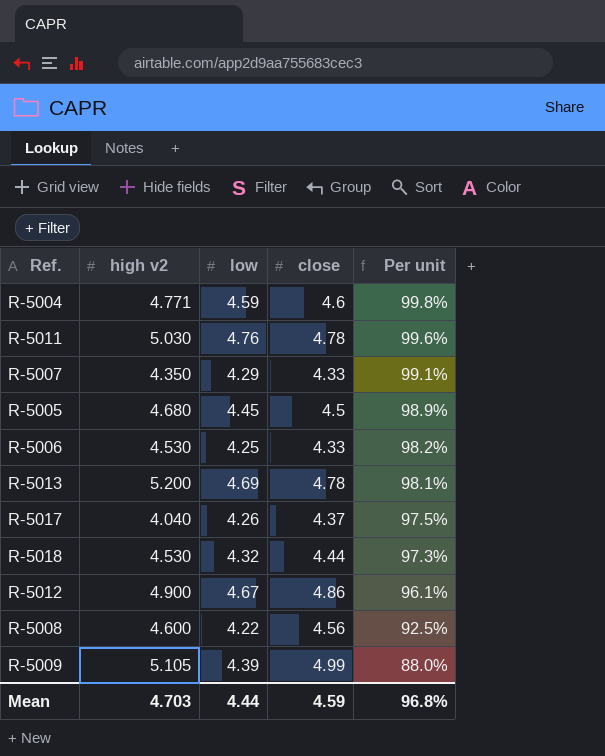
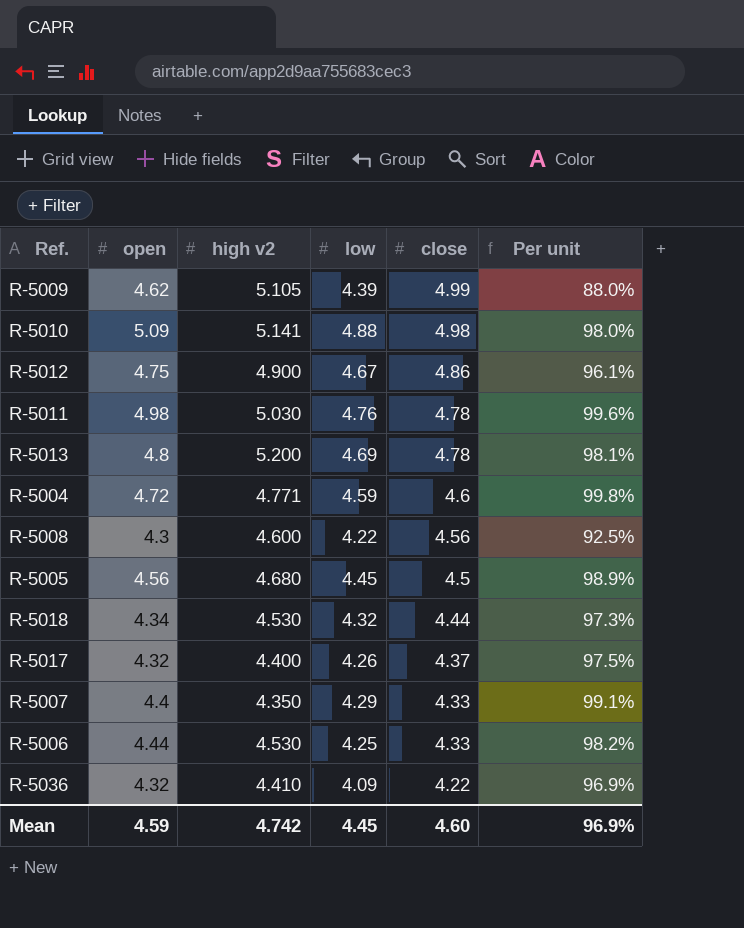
row order: Per unit descending -> close descending
column open | position: none -> 2
row R-5010: none -> 5.09 | 5.141 | 4.88 | 4.98 | 98.0%
R-5017 | high v2: 4.040 -> 4.400
row R-5036: none -> 4.32 | 4.410 | 4.09 | 4.22 | 96.9%
Mean | high v2: 4.703 -> 4.742
Mean | low: 4.44 -> 4.45
Mean | close: 4.59 -> 4.60
Mean | Per unit: 96.8% -> 96.9%

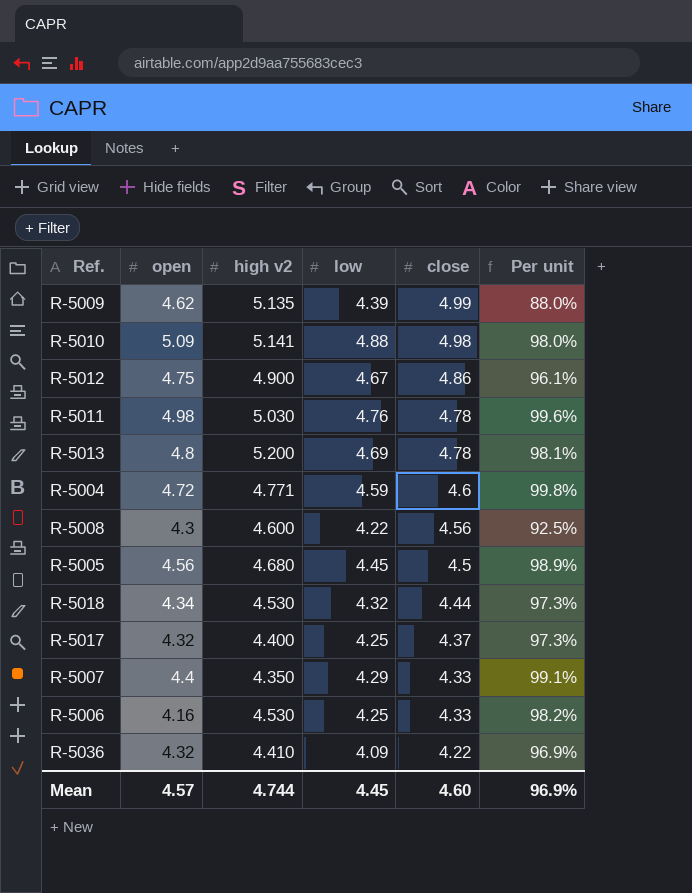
R-5009 | high v2: 5.105 -> 5.135
R-5017 | low: 4.26 -> 4.25
R-5017 | Per unit: 97.5% -> 97.3%
R-5006 | open: 4.44 -> 4.16
Mean | open: 4.59 -> 4.57
Mean | high v2: 4.742 -> 4.744

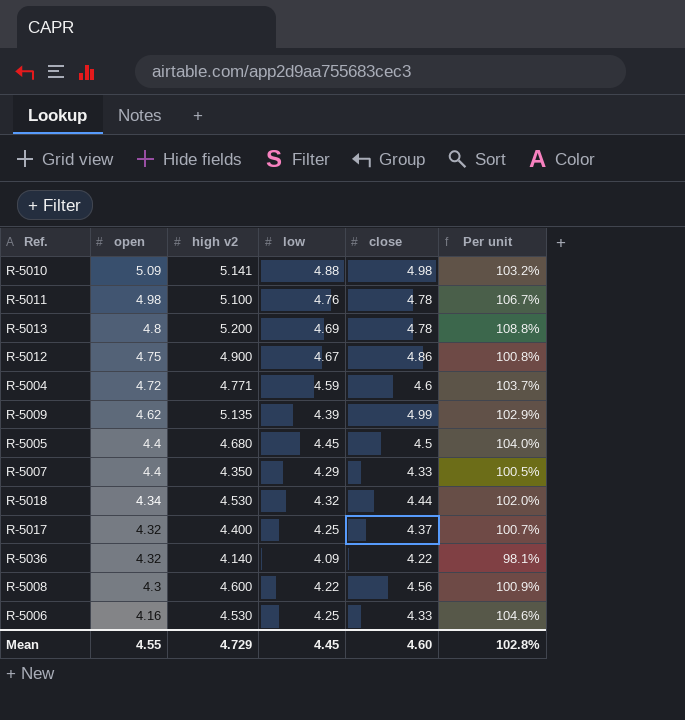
row order: close descending -> open descending
column Per unit | formula: [low] / [close] -> [high v2] / [close]
R-5011 | high v2: 5.030 -> 5.100
R-5005 | open: 4.56 -> 4.4
R-5036 | high v2: 4.410 -> 4.140
Mean | open: 4.57 -> 4.55
Mean | high v2: 4.744 -> 4.729
Mean | Per unit: 96.9% -> 102.8%

